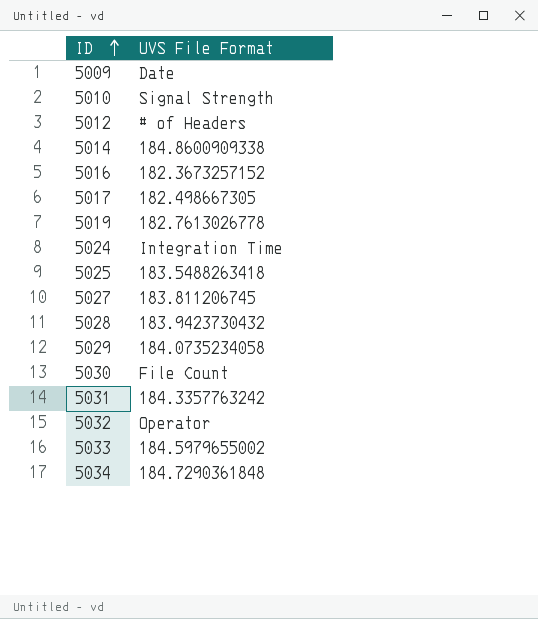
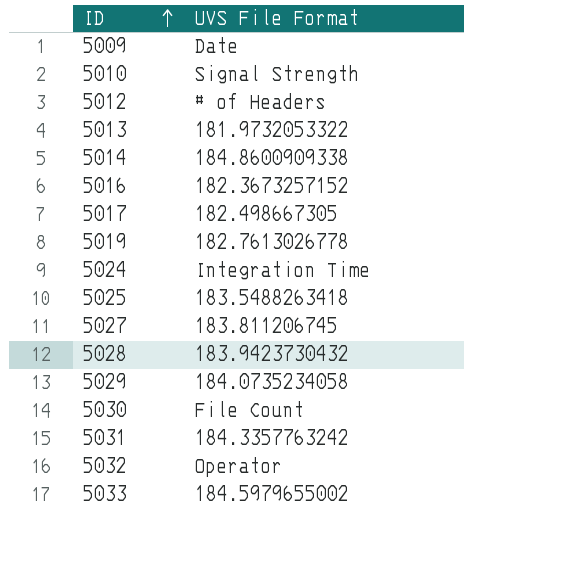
row 5034: 184.7290361848 -> none
row 5013: none -> 181.9732053322

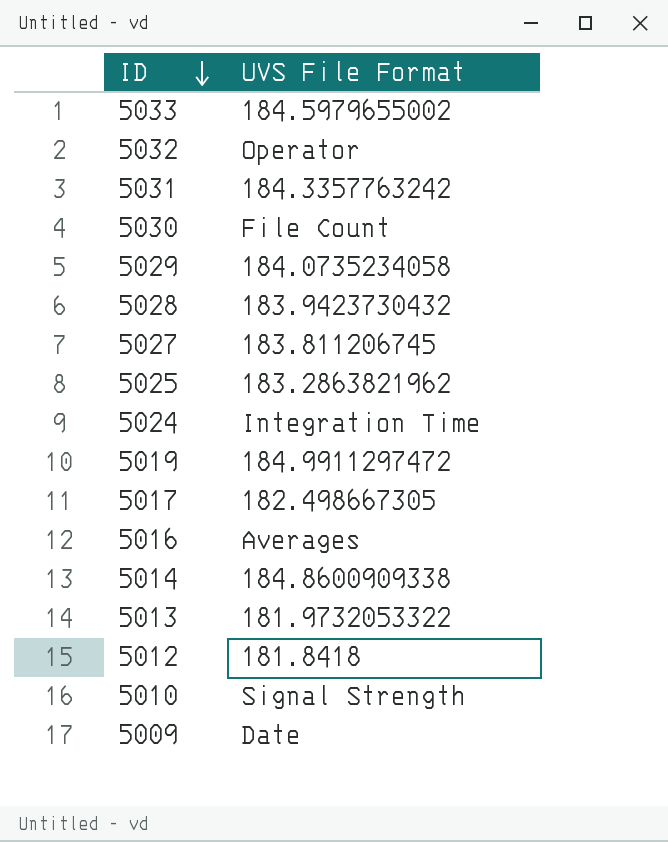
row order: ID ascending -> ID descending
5025 | UVS File Format: 183.5488263418 -> 183.2863821962
5019 | UVS File Format: 182.7613026778 -> 184.9911297472
5016 | UVS File Format: 182.3673257152 -> Averages
5012 | UVS File Format: # of Headers -> 181.8418

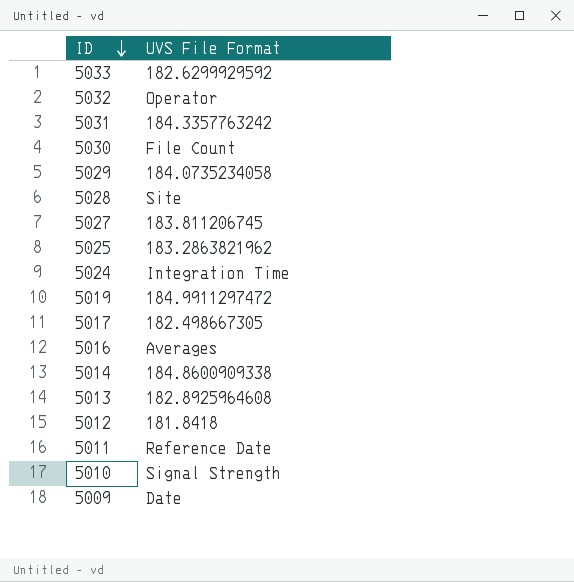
5033 | UVS File Format: 184.5979655002 -> 182.6299929592
5028 | UVS File Format: 183.9423730432 -> Site
5013 | UVS File Format: 181.9732053322 -> 182.8925964608
row 5011: none -> Reference Date

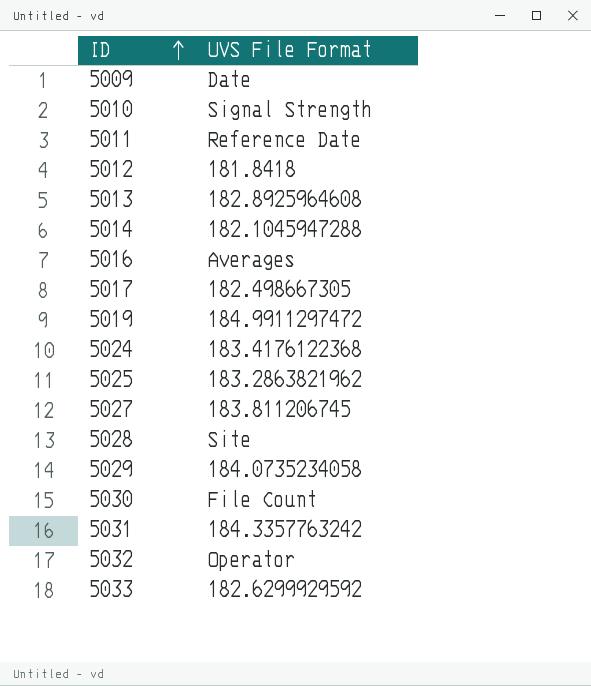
row order: ID descending -> ID ascending
5014 | UVS File Format: 184.8600909338 -> 182.1045947288
5024 | UVS File Format: Integration Time -> 183.4176122368

